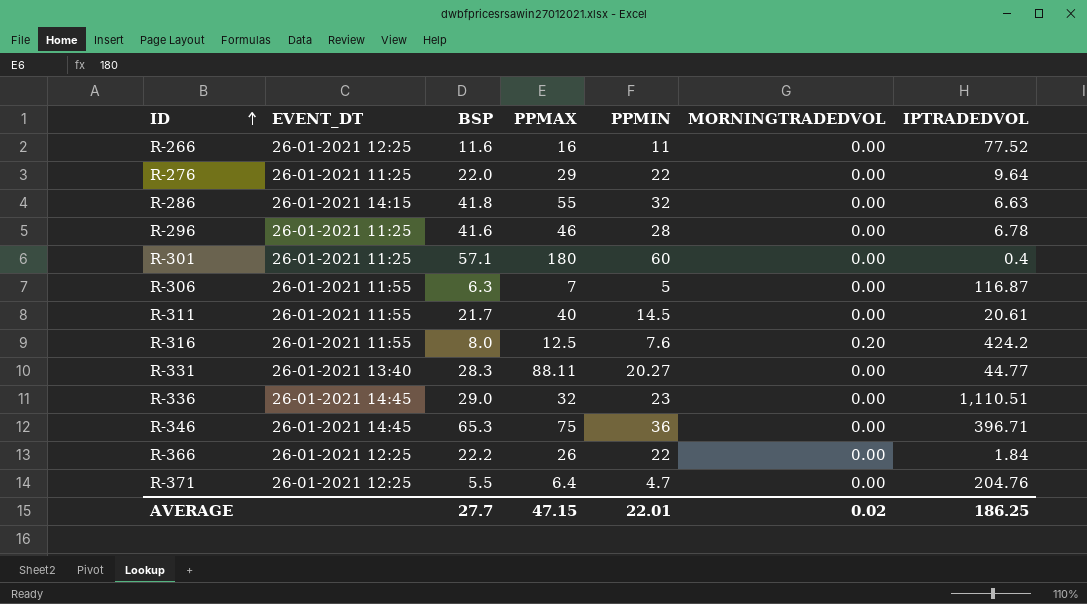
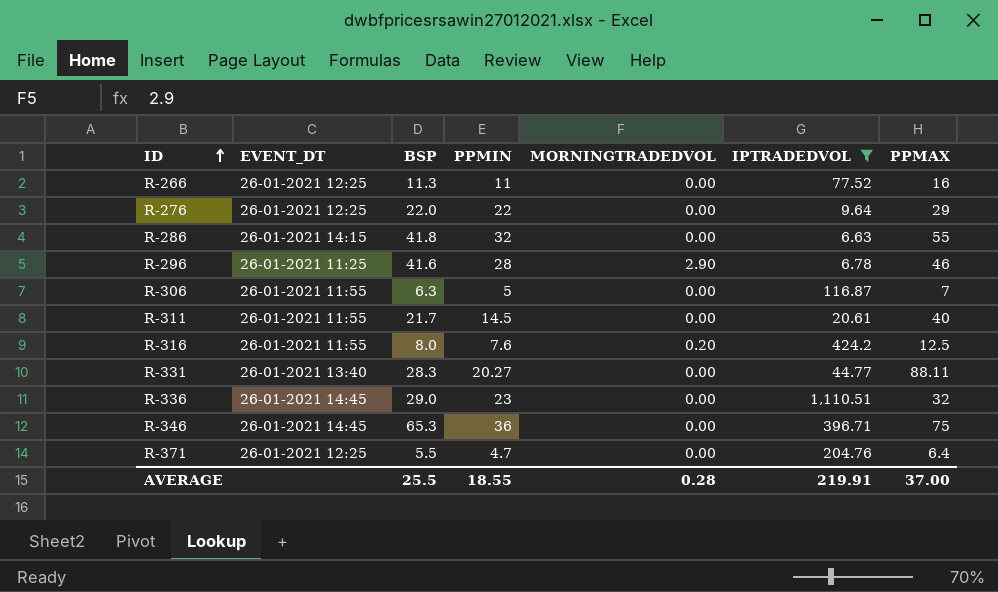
filter: none -> IPTRADEDVOL >= 6.63
column PPMAX | position: 4 -> 7
R-266 | BSP: 11.6 -> 11.3
R-276 | EVENT_DT: 26-01-2021 11:25 -> 26-01-2021 12:25
R-296 | MORNINGTRADEDVOL: 0.00 -> 2.90
AVERAGE | BSP: 27.7 -> 25.5
AVERAGE | PPMIN: 22.01 -> 18.55
AVERAGE | MORNINGTRADEDVOL: 0.02 -> 0.28
AVERAGE | IPTRADEDVOL: 186.25 -> 219.91
AVERAGE | PPMAX: 47.15 -> 37.00

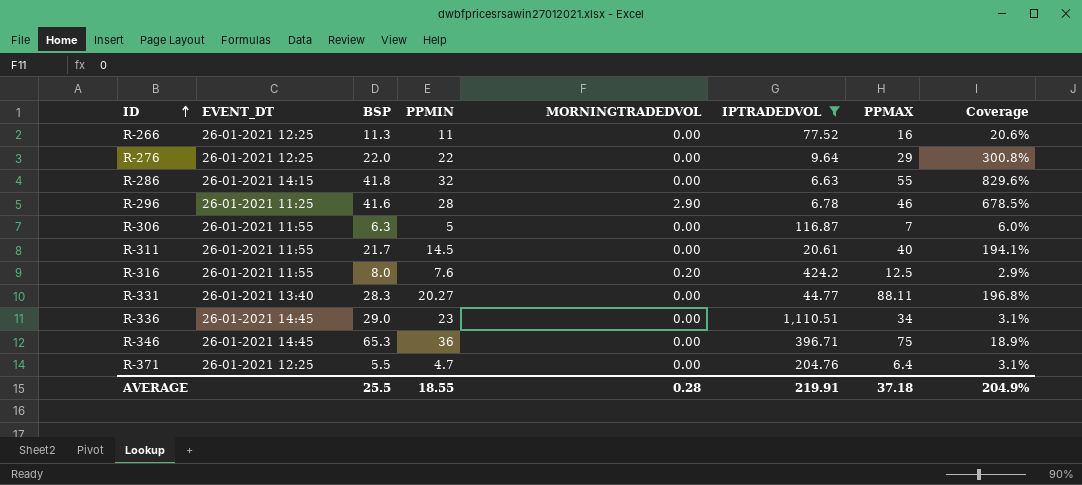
column Coverage | formula: none -> [PPMAX] / [IPTRADEDVOL]
R-336 | PPMAX: 32 -> 34
AVERAGE | PPMAX: 37.00 -> 37.18

